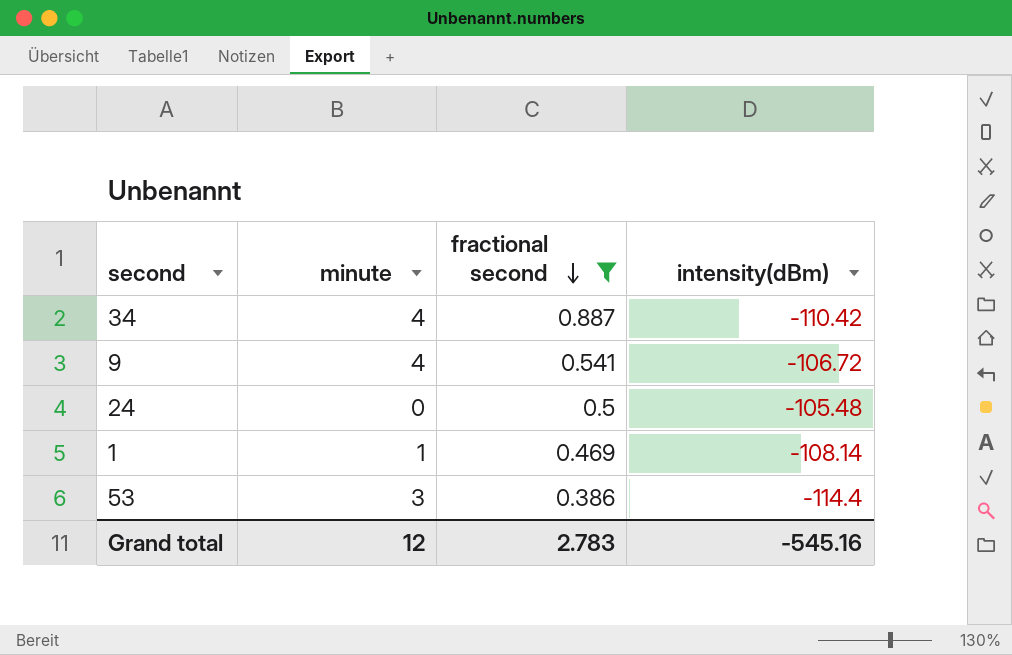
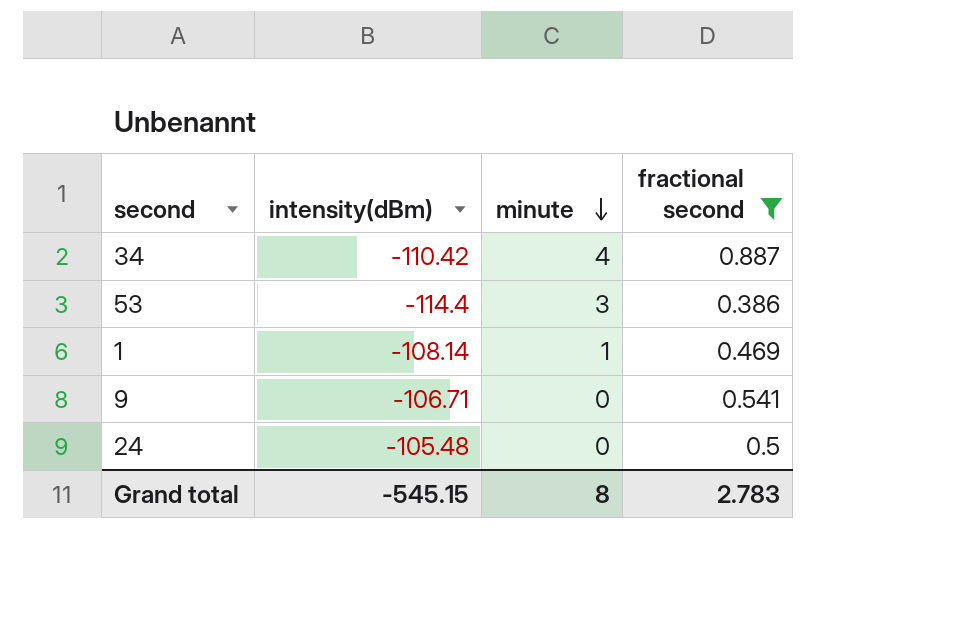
row order: fractional second descending -> minute descending
column intensity(dBm) | position: 4 -> 2
9 | intensity(dBm): -106.72 -> -106.71
9 | minute: 4 -> 0
Grand total | intensity(dBm): -545.16 -> -545.15
Grand total | minute: 12 -> 8

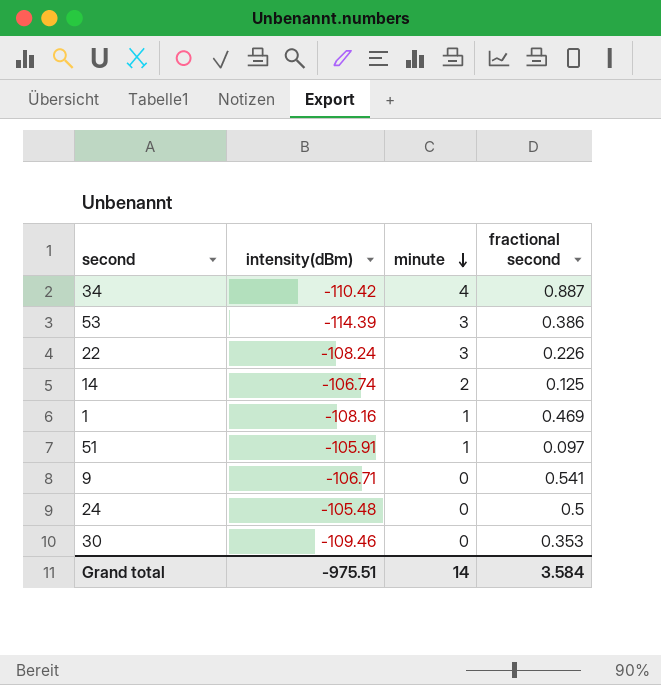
filter: fractional second >= 0.386 -> none
53 | intensity(dBm): -114.4 -> -114.39
1 | intensity(dBm): -108.14 -> -108.16
Grand total | intensity(dBm): -545.15 -> -975.51
Grand total | minute: 8 -> 14
Grand total | fractional second: 2.783 -> 3.584

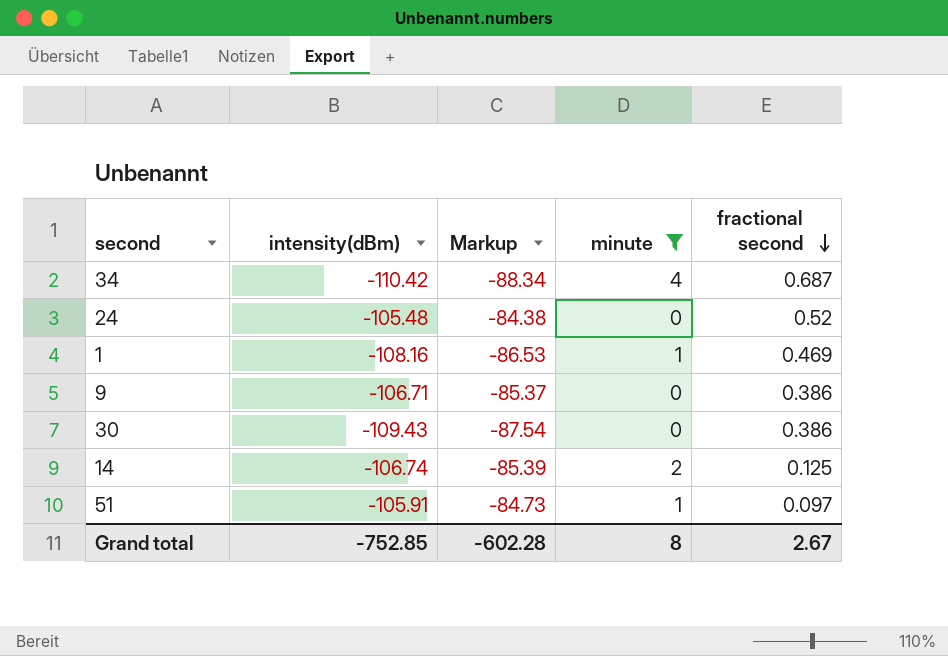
filter: none -> minute != 3
row order: minute descending -> fractional second descending
column Markup | formula: none -> [intensity(dBm)] * 0.8
34 | fractional second: 0.887 -> 0.687
24 | fractional second: 0.5 -> 0.52
9 | fractional second: 0.541 -> 0.386
30 | intensity(dBm): -109.46 -> -109.43
30 | fractional second: 0.353 -> 0.386
Grand total | intensity(dBm): -975.51 -> -752.85
Grand total | minute: 14 -> 8
Grand total | fractional second: 3.584 -> 2.67

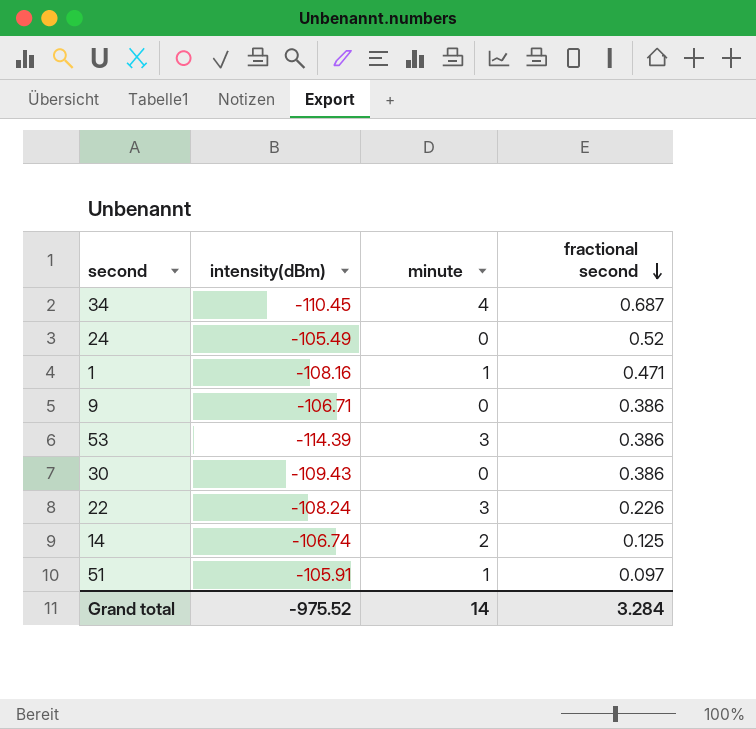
filter: minute != 3 -> none
column Markup | formula: [intensity(dBm)] * 0.8 -> none
34 | intensity(dBm): -110.42 -> -110.45
24 | intensity(dBm): -105.48 -> -105.49
1 | fractional second: 0.469 -> 0.471
Grand total | intensity(dBm): -752.85 -> -975.52
Grand total | minute: 8 -> 14
Grand total | fractional second: 2.67 -> 3.284

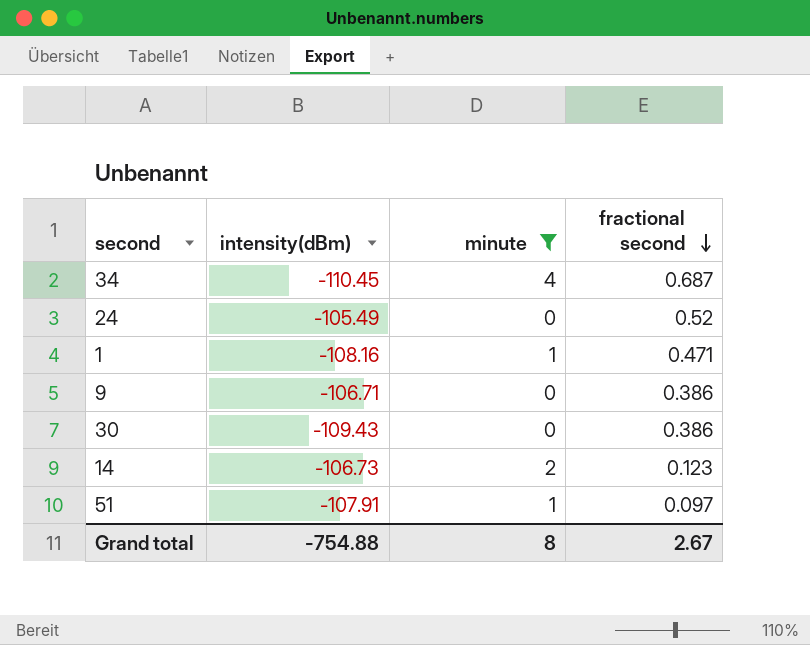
filter: none -> minute != 3
14 | intensity(dBm): -106.74 -> -106.73
14 | fractional second: 0.125 -> 0.123
51 | intensity(dBm): -105.91 -> -107.91
Grand total | intensity(dBm): -975.52 -> -754.88
Grand total | minute: 14 -> 8
Grand total | fractional second: 3.284 -> 2.67

